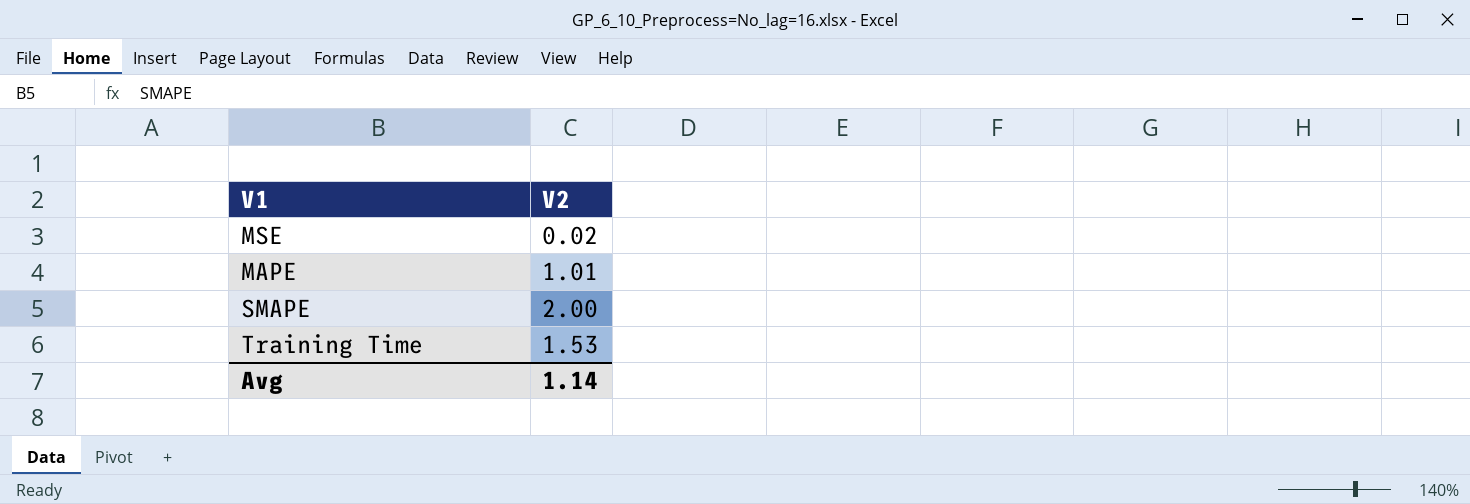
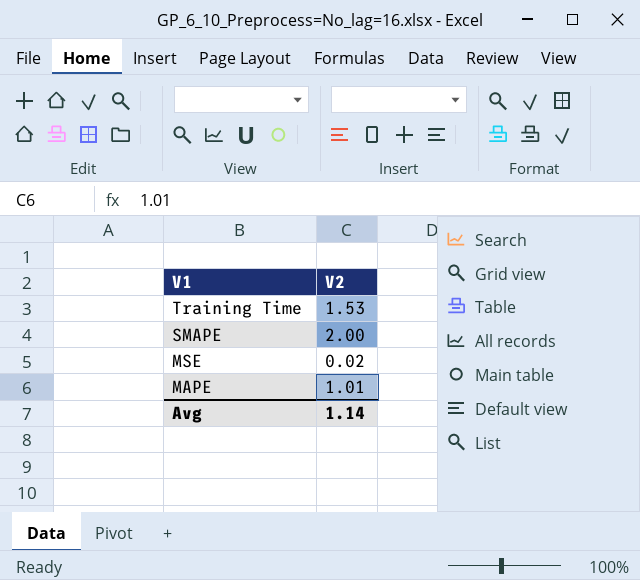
row order: none -> V1 descending

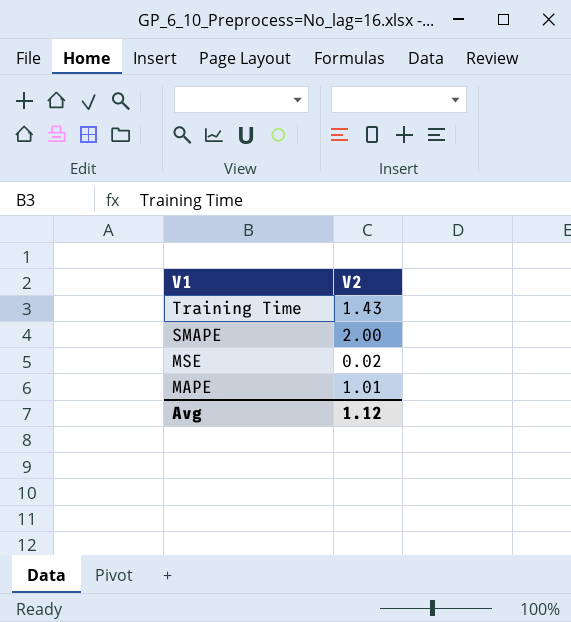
Training Time | V2: 1.53 -> 1.43
Avg | V2: 1.14 -> 1.12

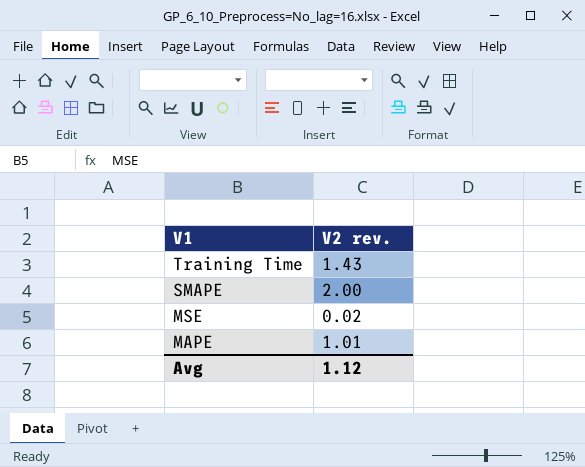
column name: V2 -> V2 rev.

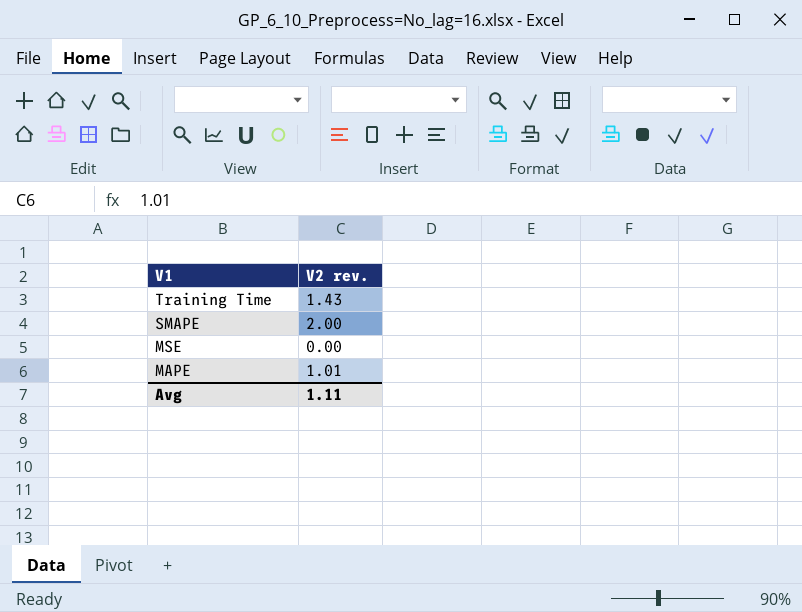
MSE | V2 rev.: 0.02 -> 0.00
Avg | V2 rev.: 1.12 -> 1.11

